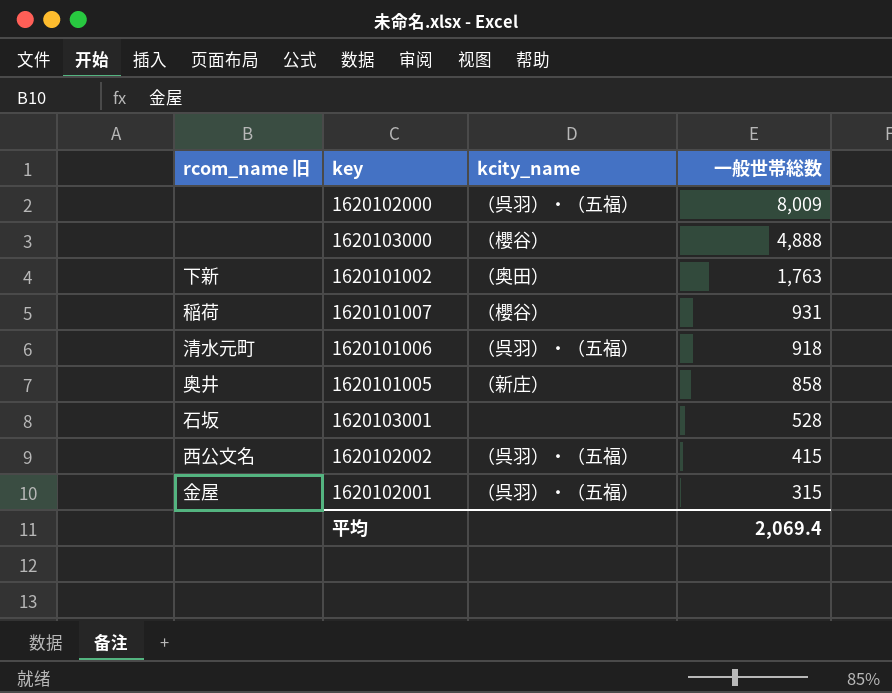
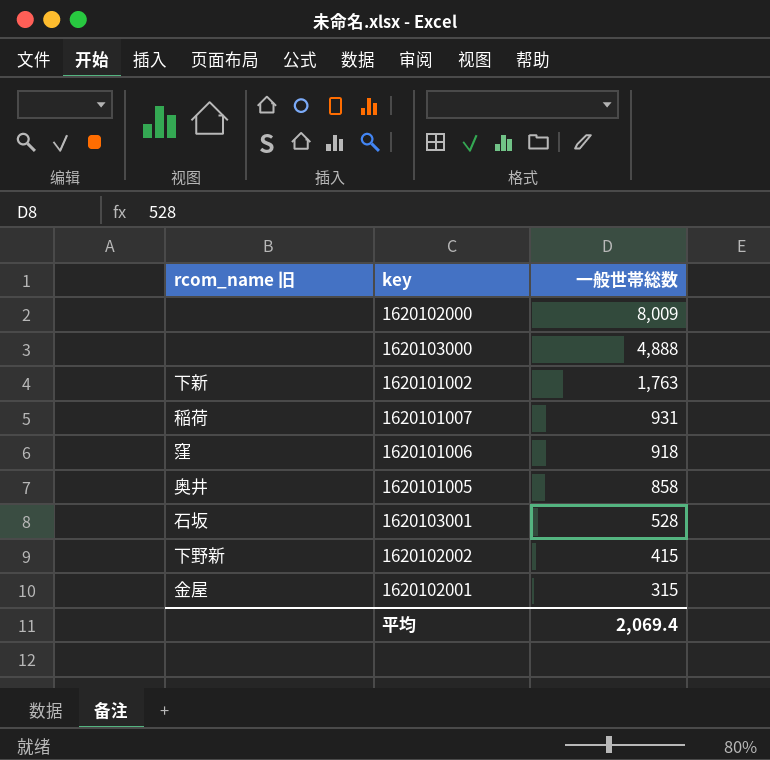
column kcity_name | position: 3 -> none
1620101006 | rcom_name 旧: 清水元町 -> 窪
1620102002 | rcom_name 旧: 西公文名 -> 下野新

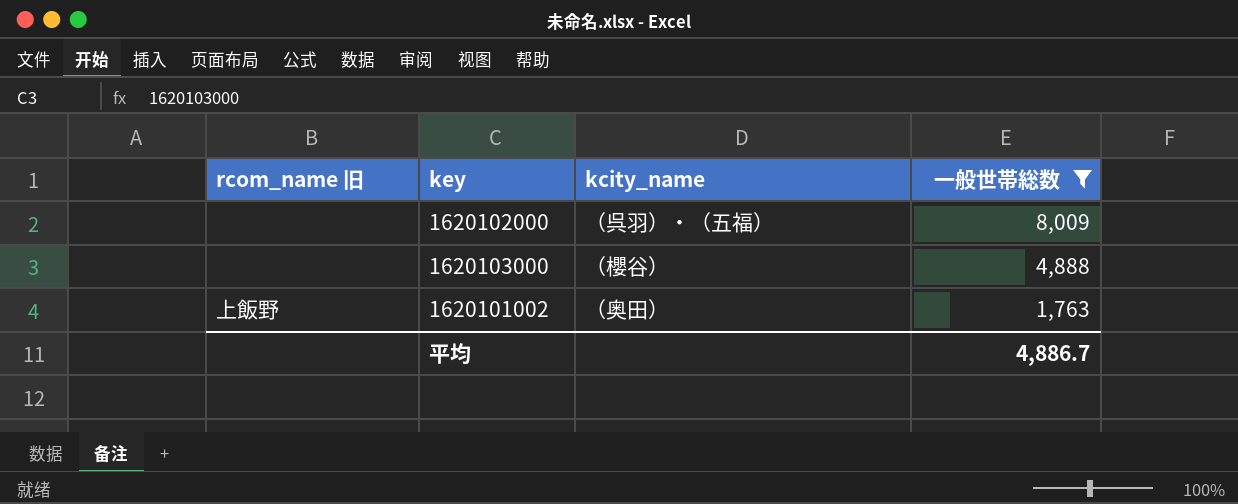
filter: none -> 一般世帯総数 >= 1,763
column kcity_name | position: none -> 3
1620101002 | rcom_name 旧: 下新 -> 上飯野
平均 | 一般世帯総数: 2,069.4 -> 4,886.7

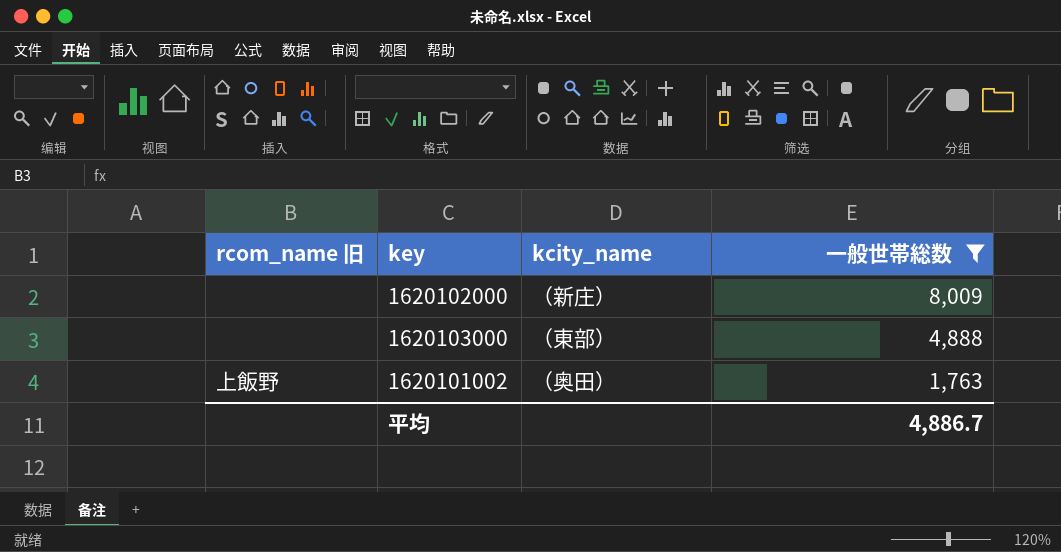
1620102000 | kcity_name: （呉羽）・（五福） -> （新庄）
1620103000 | kcity_name: （櫻谷） -> （東部）

